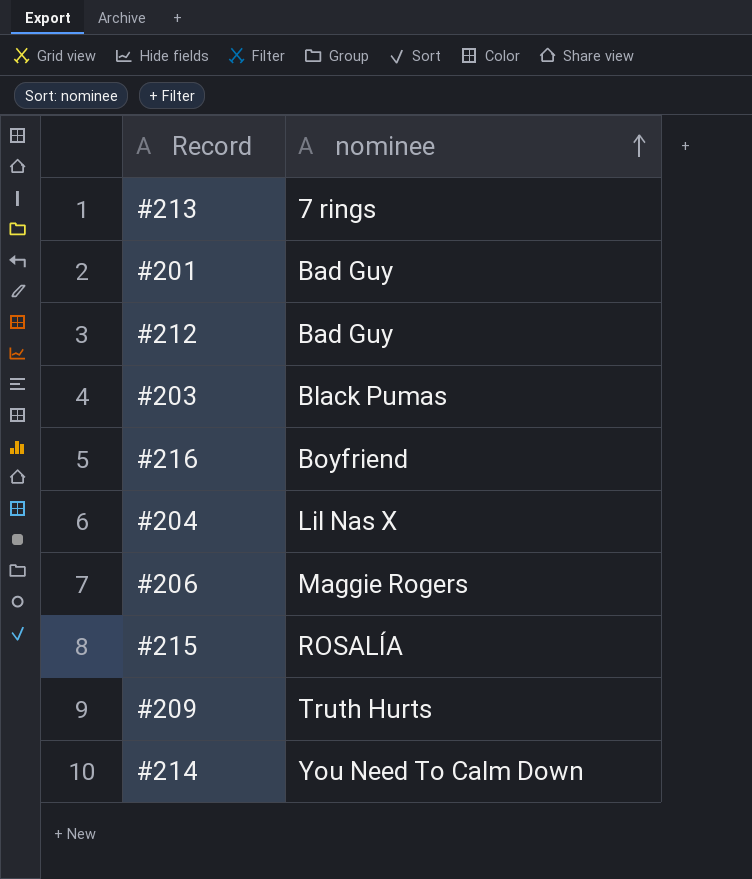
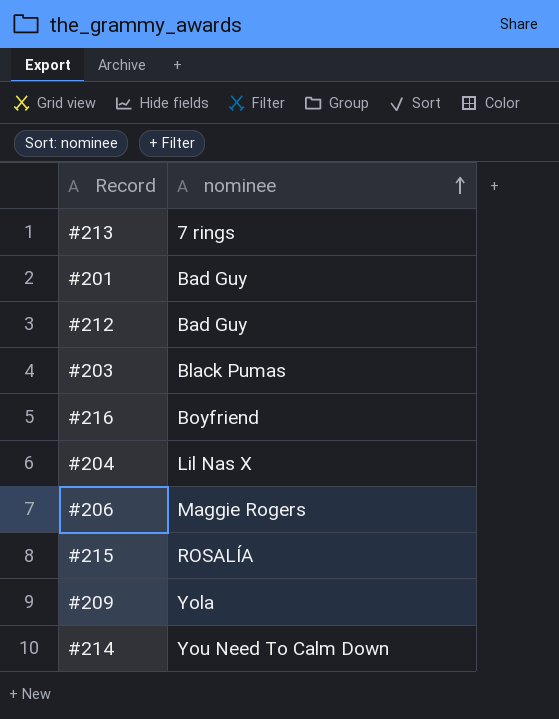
#209 | nominee: Truth Hurts -> Yola

